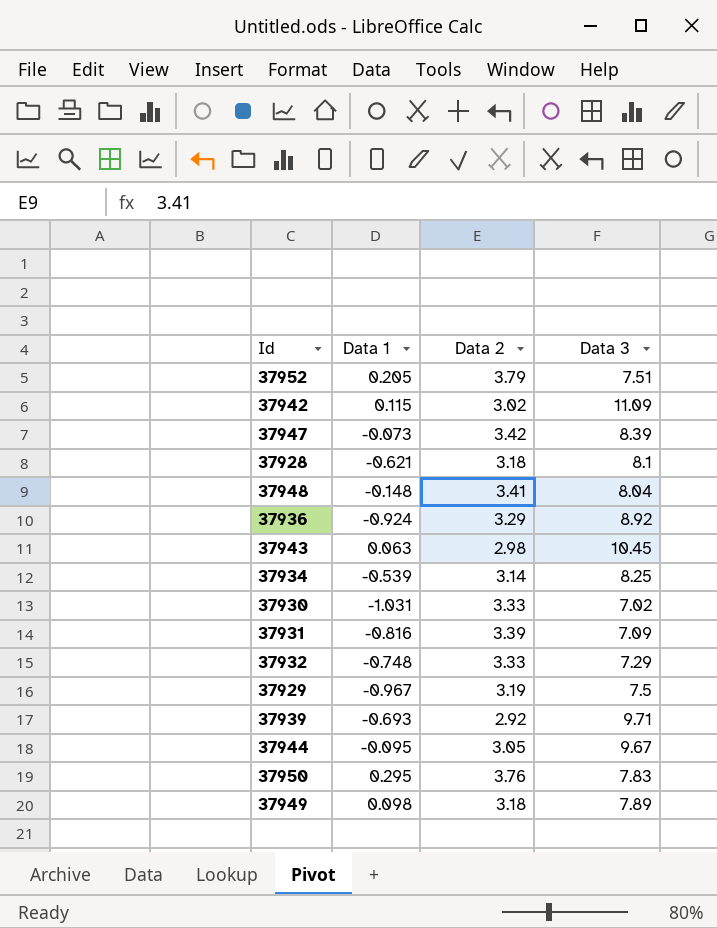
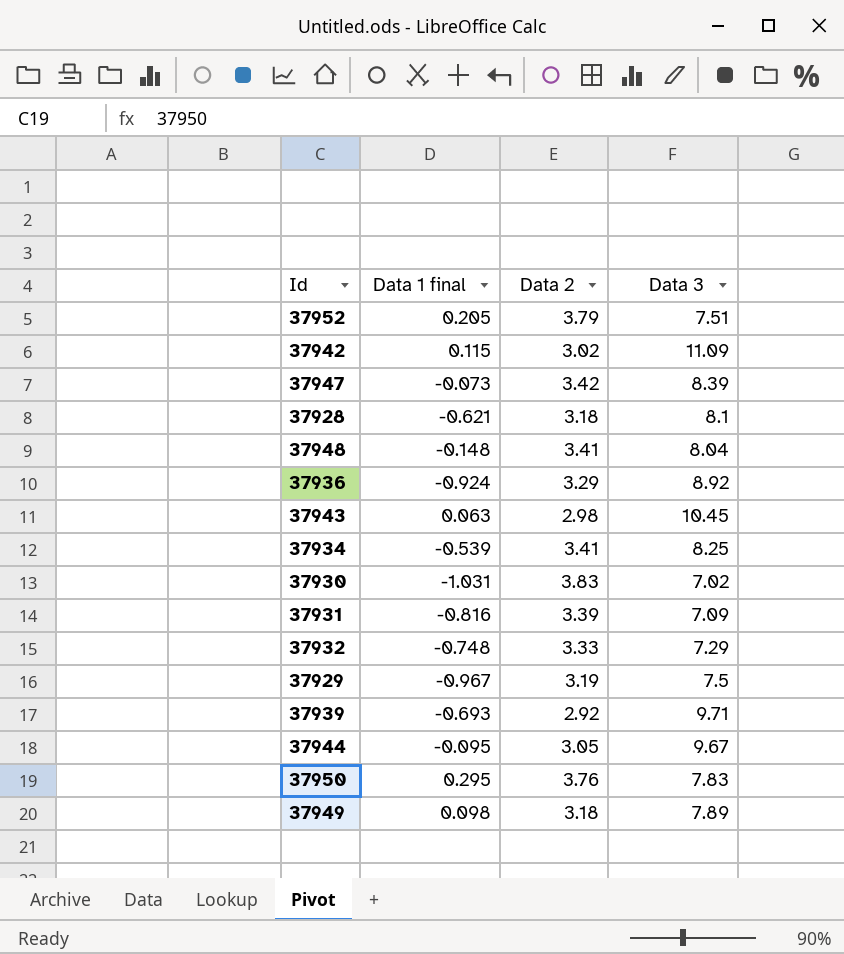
column name: Data 1 -> Data 1 final
37934 | Data 2: 3.14 -> 3.41
37930 | Data 2: 3.33 -> 3.83

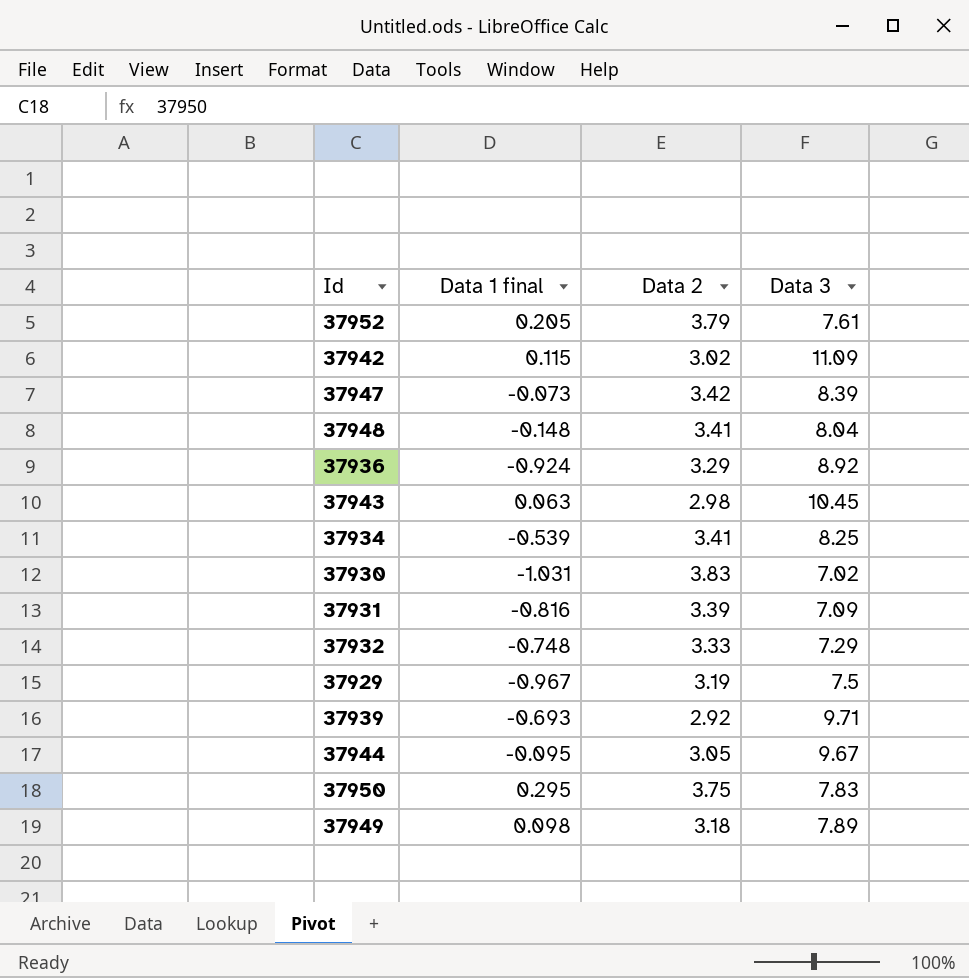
row 37928: -0.621 | 3.18 | 8.1 -> none
37952 | Data 3: 7.51 -> 7.61
37950 | Data 2: 3.76 -> 3.75

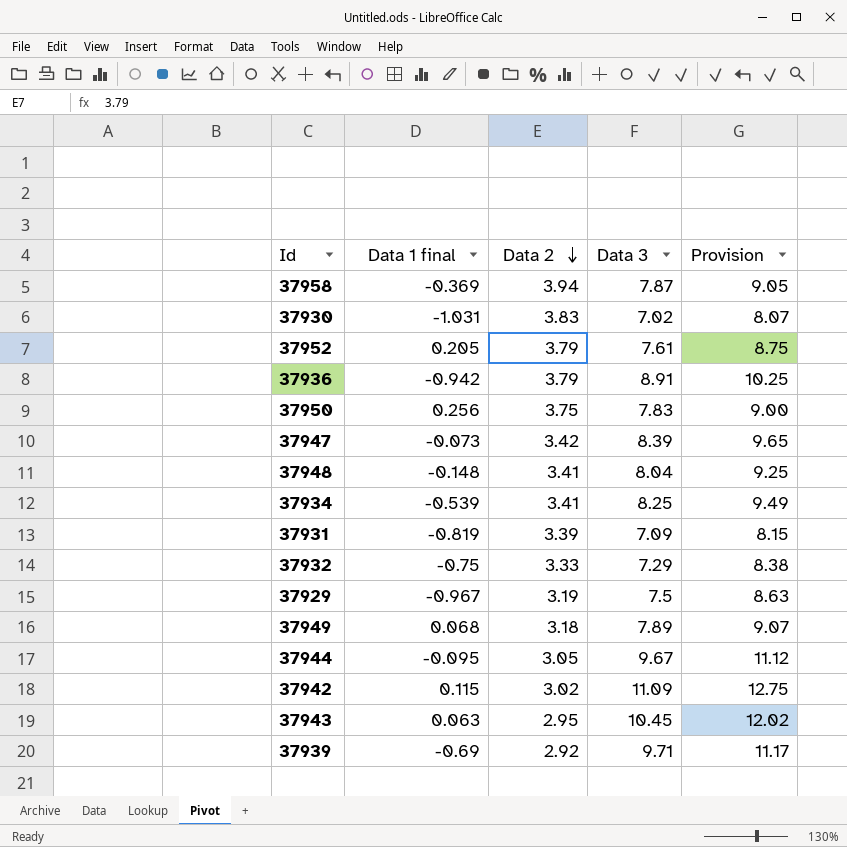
row order: none -> Data 2 descending
column Provision | formula: none -> [Data 3] * 1.15
row 37958: none -> -0.369 | 3.94 | 7.87 | 9.05
37936 | Data 1 final: -0.924 -> -0.942
37936 | Data 2: 3.29 -> 3.79
37936 | Data 3: 8.92 -> 8.91
37950 | Data 1 final: 0.295 -> 0.256
37931 | Data 1 final: -0.816 -> -0.819
37932 | Data 1 final: -0.748 -> -0.75
37949 | Data 1 final: 0.098 -> 0.068
37943 | Data 2: 2.98 -> 2.95
37939 | Data 1 final: -0.693 -> -0.69

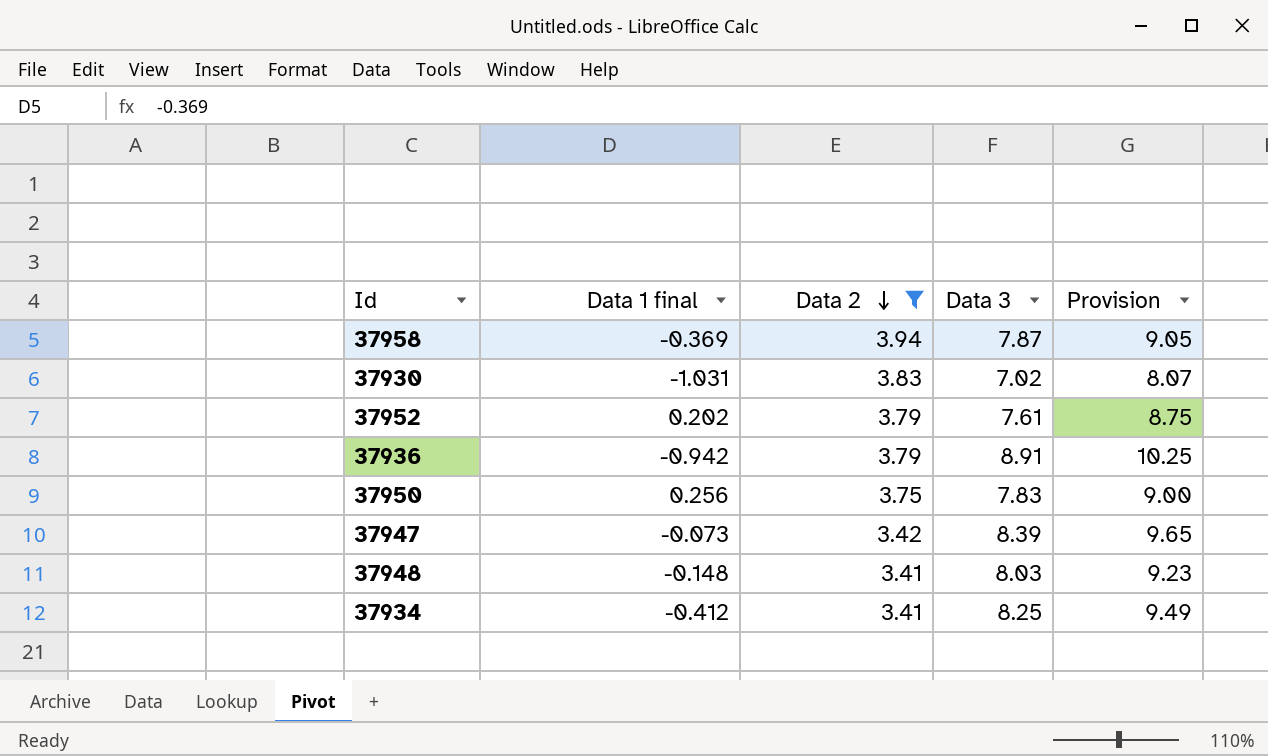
filter: none -> Data 2 >= 3.41
37952 | Data 1 final: 0.205 -> 0.202
37948 | Data 3: 8.04 -> 8.03
37948 | Provision: 9.25 -> 9.23
37934 | Data 1 final: -0.539 -> -0.412

